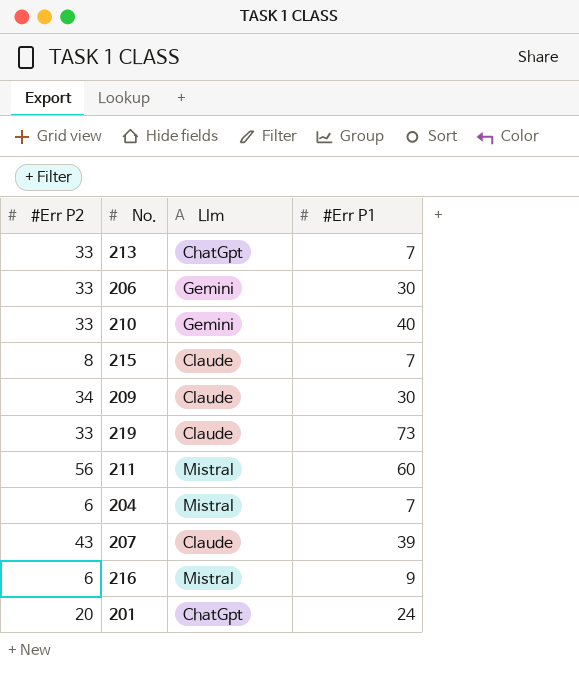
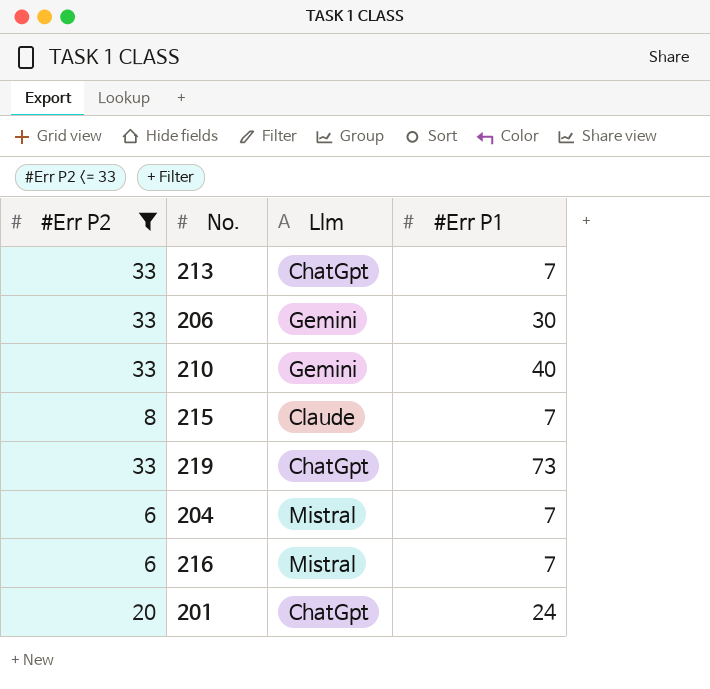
filter: none -> #Err P2 <= 33
219 | Llm: Claude -> ChatGpt
216 | #Err P1: 9 -> 7

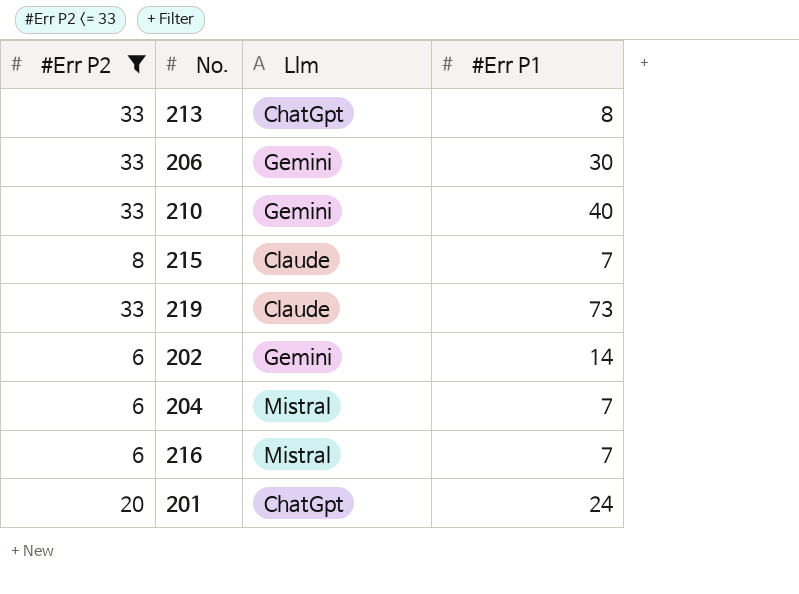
213 | #Err P1: 7 -> 8
219 | Llm: ChatGpt -> Claude
row 202: none -> 6 | Gemini | 14

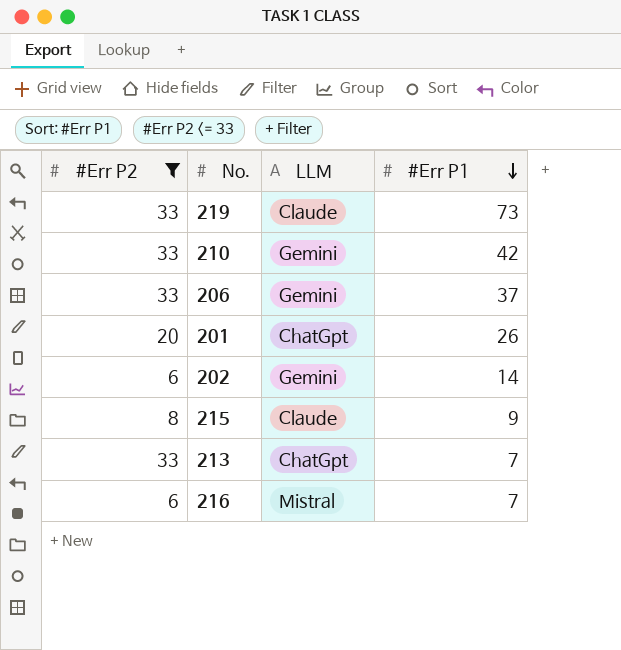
row order: none -> #Err P1 descending
column name: Llm -> LLM
row 204: 6 | Mistral | 7 -> none
210 | #Err P1: 40 -> 42
206 | #Err P1: 30 -> 37
201 | #Err P1: 24 -> 26
215 | #Err P1: 7 -> 9
213 | #Err P1: 8 -> 7

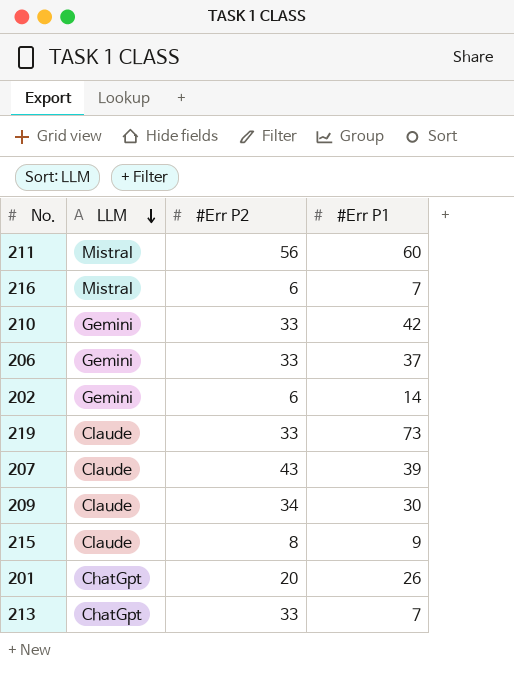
filter: #Err P2 <= 33 -> none
row order: #Err P1 descending -> LLM descending
column #Err P2 | position: 1 -> 3

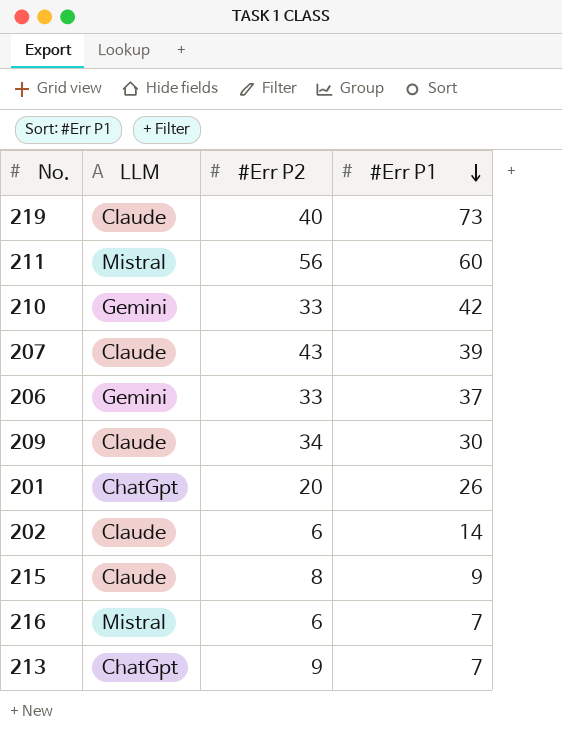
row order: LLM descending -> #Err P1 descending
219 | #Err P2: 33 -> 40
202 | LLM: Gemini -> Claude
213 | #Err P2: 33 -> 9

